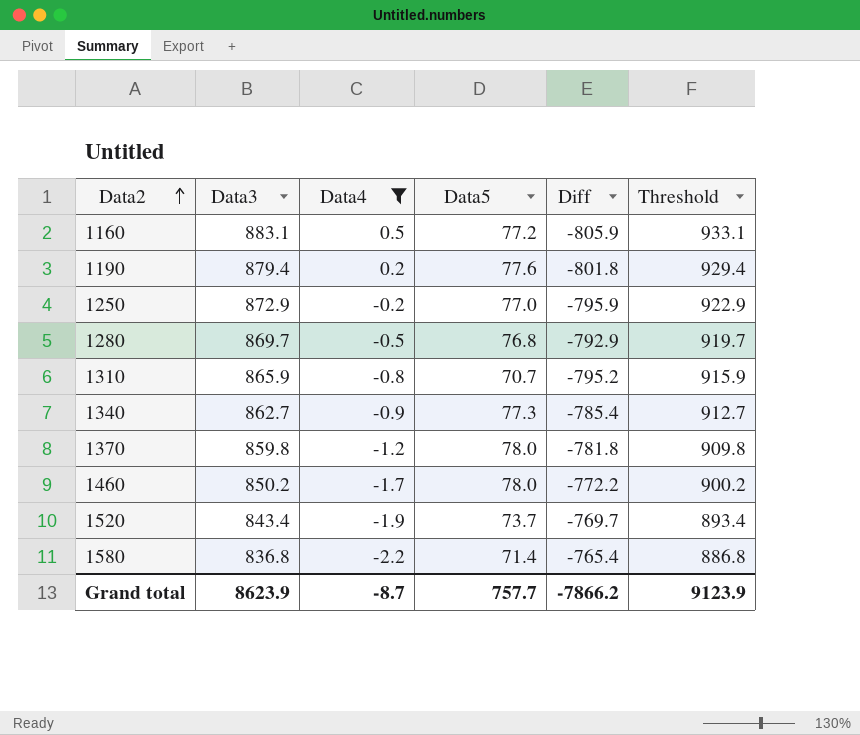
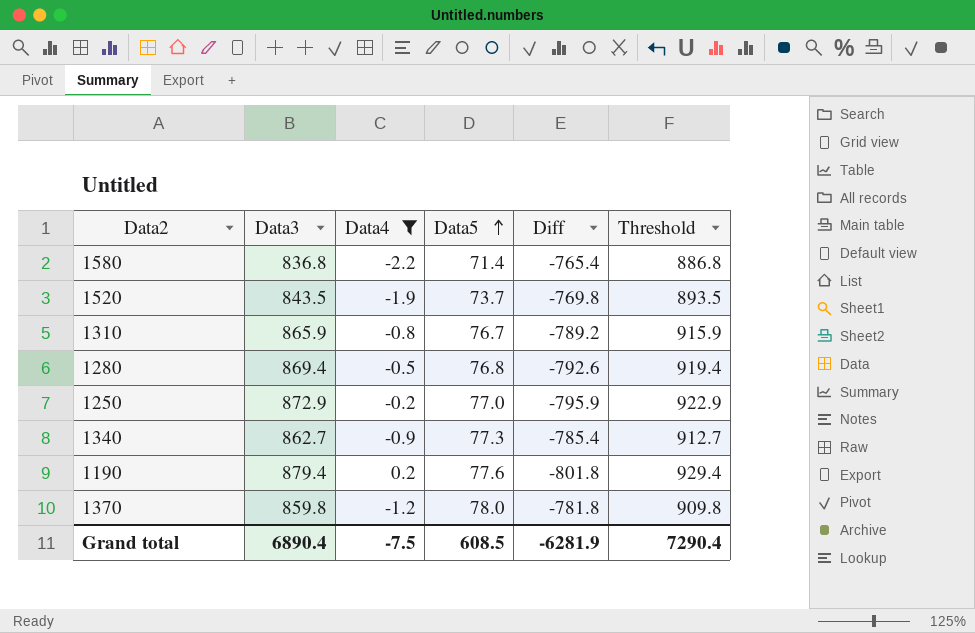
row order: Data2 ascending -> Data5 ascending
row 1160: 883.1 | 0.5 | 77.2 | -805.9 | 933.1 -> none
row 1460: 850.2 | -1.7 | 78.0 | -772.2 | 900.2 -> none
1520 | Data3: 843.4 -> 843.5
1520 | Diff: -769.7 -> -769.8
1520 | Threshold: 893.4 -> 893.5
1310 | Data5: 70.7 -> 76.7
1310 | Diff: -795.2 -> -789.2
1280 | Data3: 869.7 -> 869.4
1280 | Diff: -792.9 -> -792.6
1280 | Threshold: 919.7 -> 919.4
Grand total | Data3: 8623.9 -> 6890.4
Grand total | Data4: -8.7 -> -7.5
Grand total | Data5: 757.7 -> 608.5
Grand total | Diff: -7866.2 -> -6281.9
Grand total | Threshold: 9123.9 -> 7290.4

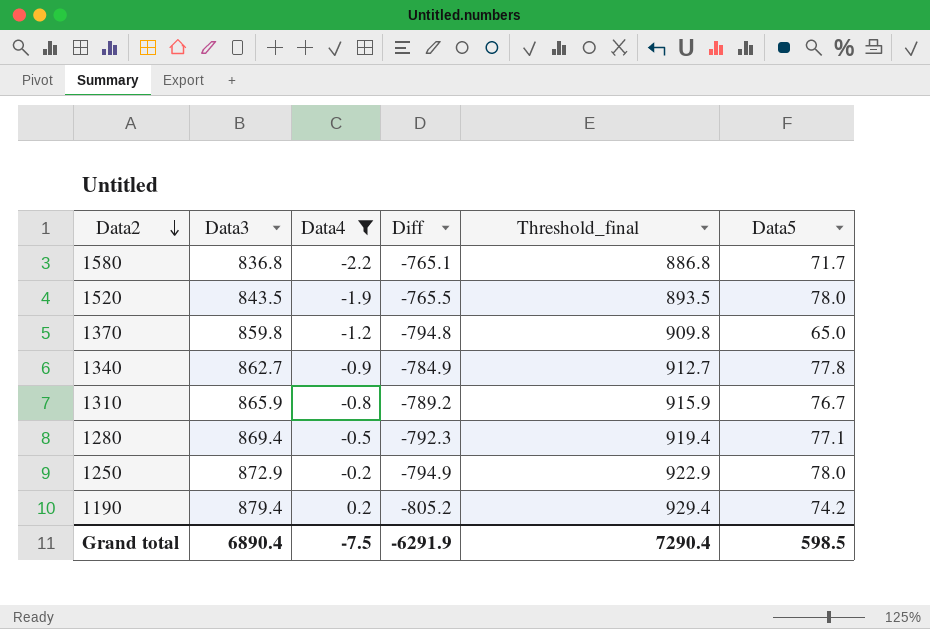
row order: Data5 ascending -> Data2 descending
column name: Threshold -> Threshold_final
column Data5 | position: 4 -> 6
1580 | Diff: -765.4 -> -765.1
1580 | Data5: 71.4 -> 71.7
1520 | Diff: -769.8 -> -765.5
1520 | Data5: 73.7 -> 78.0
1370 | Diff: -781.8 -> -794.8
1370 | Data5: 78.0 -> 65.0
1340 | Diff: -785.4 -> -784.9
1340 | Data5: 77.3 -> 77.8
1280 | Diff: -792.6 -> -792.3
1280 | Data5: 76.8 -> 77.1
1250 | Diff: -795.9 -> -794.9
1250 | Data5: 77.0 -> 78.0
1190 | Diff: -801.8 -> -805.2
1190 | Data5: 77.6 -> 74.2
Grand total | Diff: -6281.9 -> -6291.9
Grand total | Data5: 608.5 -> 598.5

